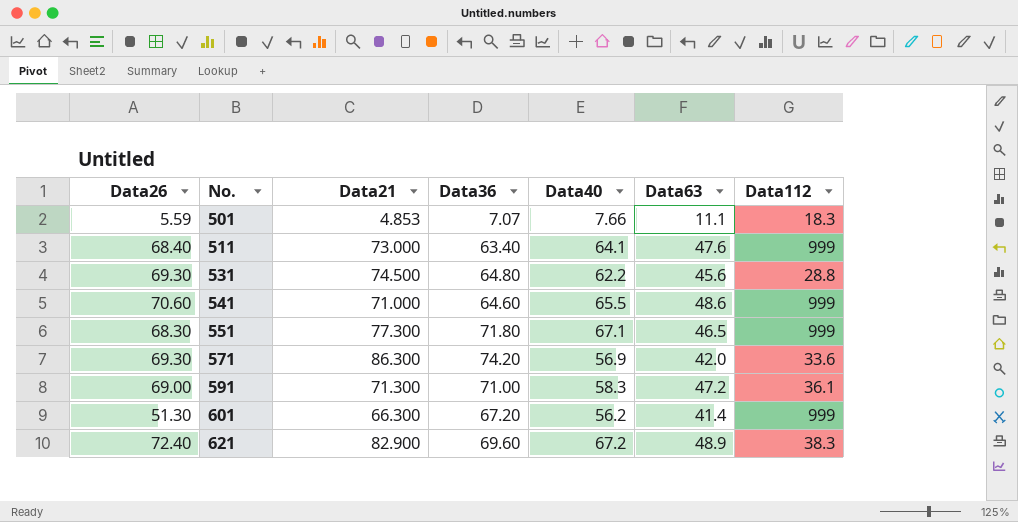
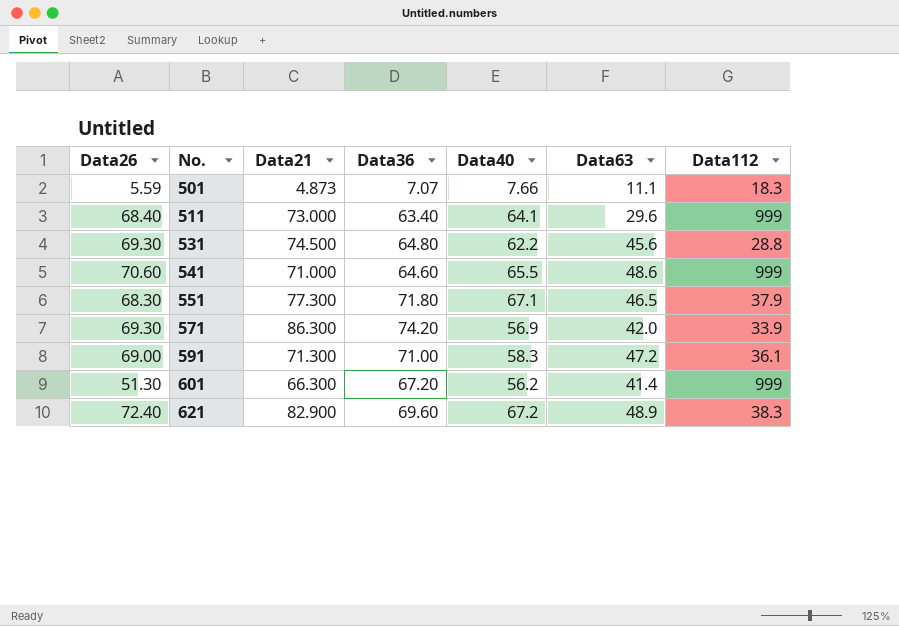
501 | Data21: 4.853 -> 4.873
511 | Data63: 47.6 -> 29.6
551 | Data112: 999 -> 37.9
571 | Data112: 33.6 -> 33.9

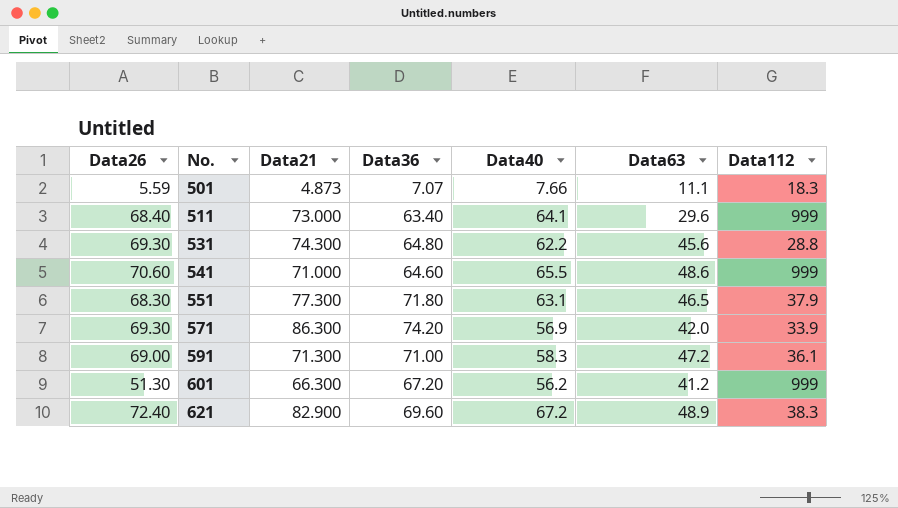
531 | Data21: 74.500 -> 74.300
551 | Data40: 67.1 -> 63.1
601 | Data63: 41.4 -> 41.2

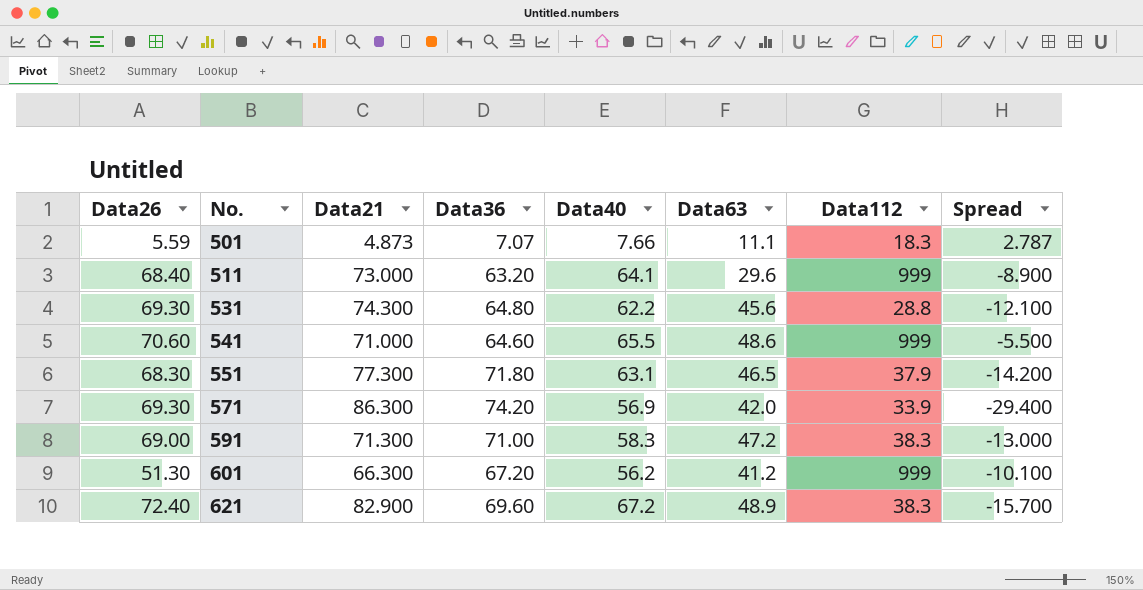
column Spread | formula: none -> [Data40] - [Data21]
511 | Data36: 63.40 -> 63.20
591 | Data112: 36.1 -> 38.3

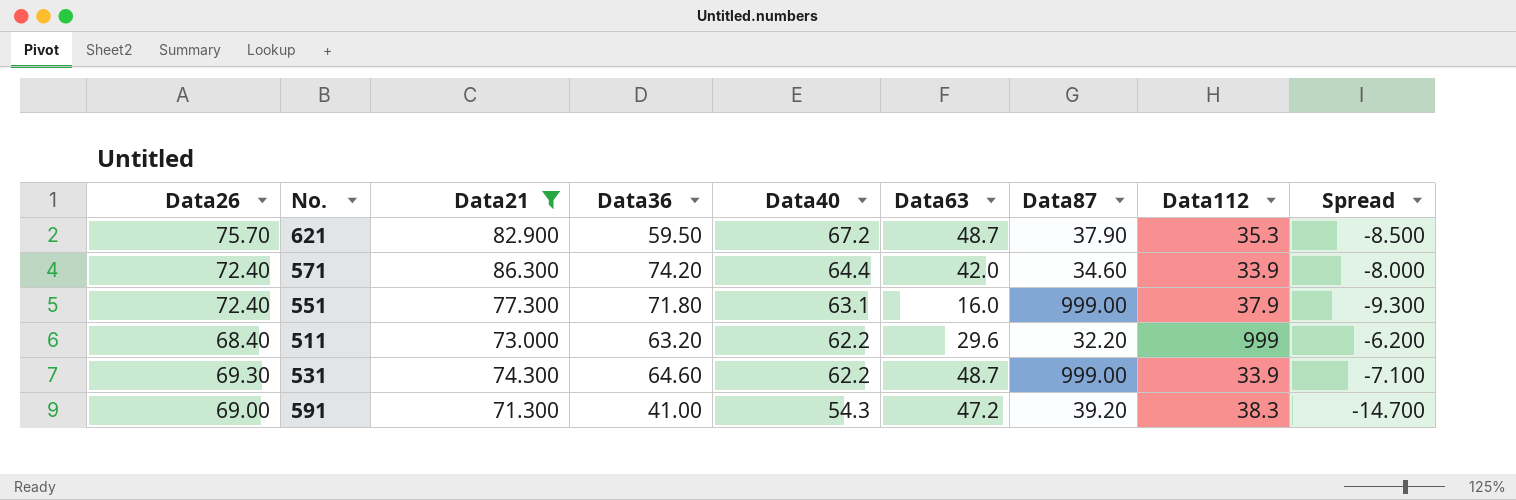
filter: none -> Data21 >= 71.300
row order: No. ascending -> Data40 descending
column Data87 | position: none -> 7
column Spread | formula: [Data40] - [Data21] -> [Data40] - [Data26]
621 | Data26: 72.40 -> 75.70
621 | Data36: 69.60 -> 59.50
621 | Data63: 48.9 -> 48.7
621 | Data112: 38.3 -> 35.3
571 | Data26: 69.30 -> 72.40
571 | Data40: 56.9 -> 64.4
551 | Data26: 68.30 -> 72.40
551 | Data63: 46.5 -> 16.0
511 | Data40: 64.1 -> 62.2
531 | Data36: 64.80 -> 64.60
531 | Data63: 45.6 -> 48.7
531 | Data112: 28.8 -> 33.9
591 | Data36: 71.00 -> 41.00
591 | Data40: 58.3 -> 54.3

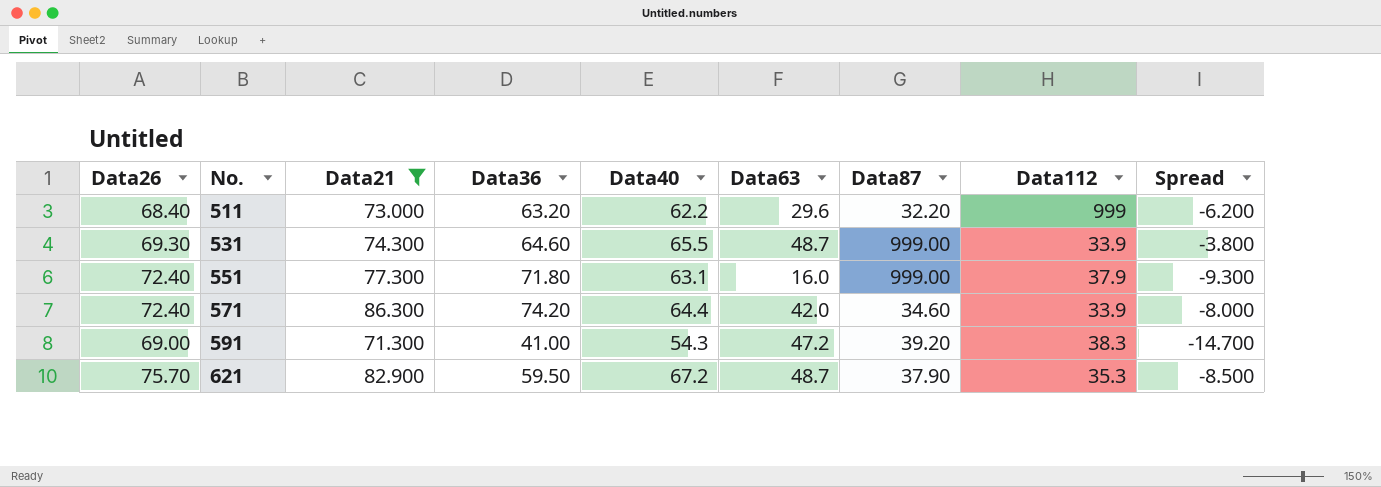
row order: Data40 descending -> No. ascending
531 | Data40: 62.2 -> 65.5
531 | Spread: -7.100 -> -3.800

